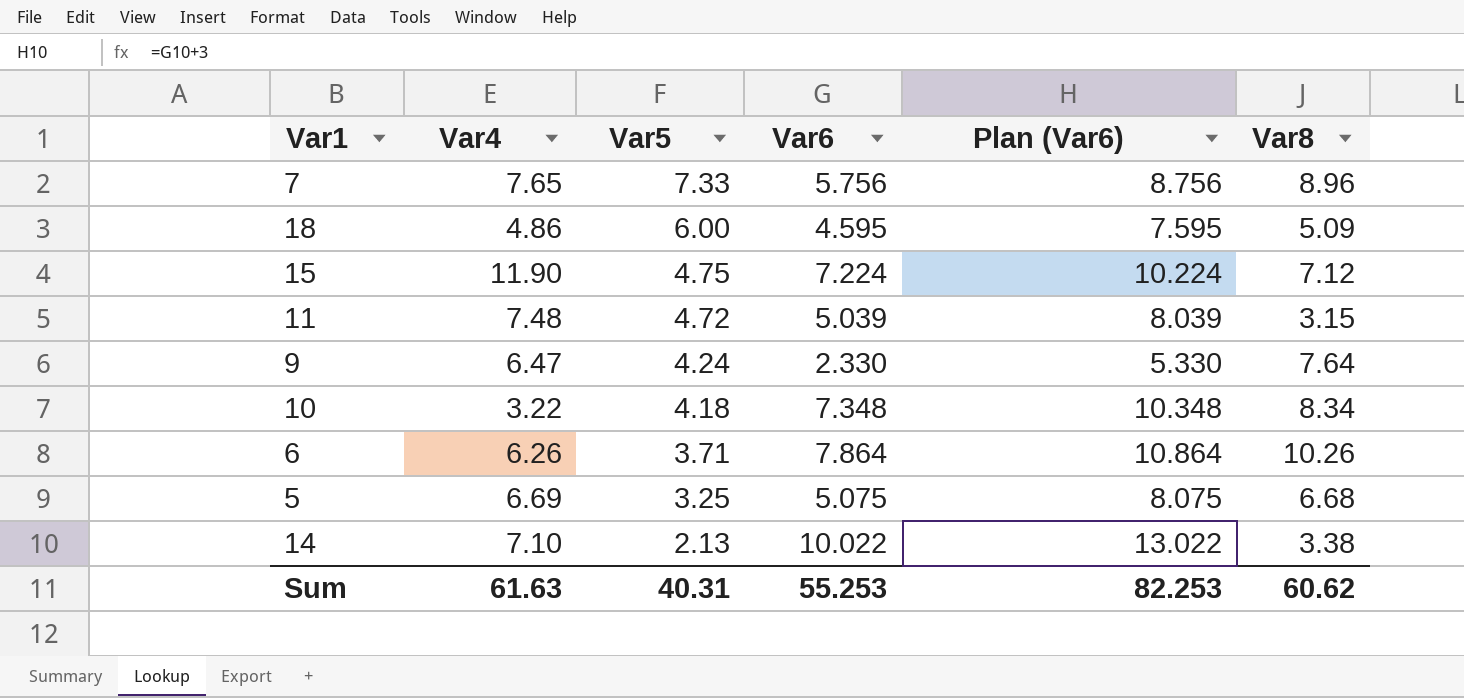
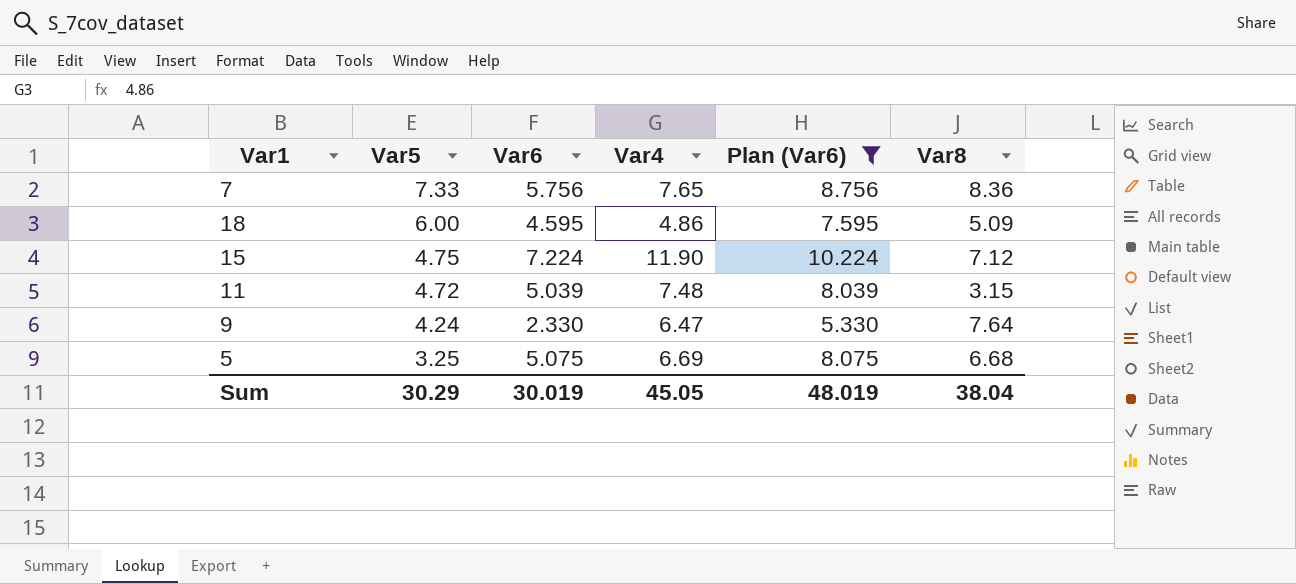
filter: none -> Plan (Var6) <= 10.224
column Var4 | position: 2 -> 4
7 | Var8: 8.96 -> 8.36
Sum | Var5: 40.31 -> 30.29
Sum | Var6: 55.253 -> 30.019
Sum | Var4: 61.63 -> 45.05
Sum | Plan (Var6): 82.253 -> 48.019
Sum | Var8: 60.62 -> 38.04

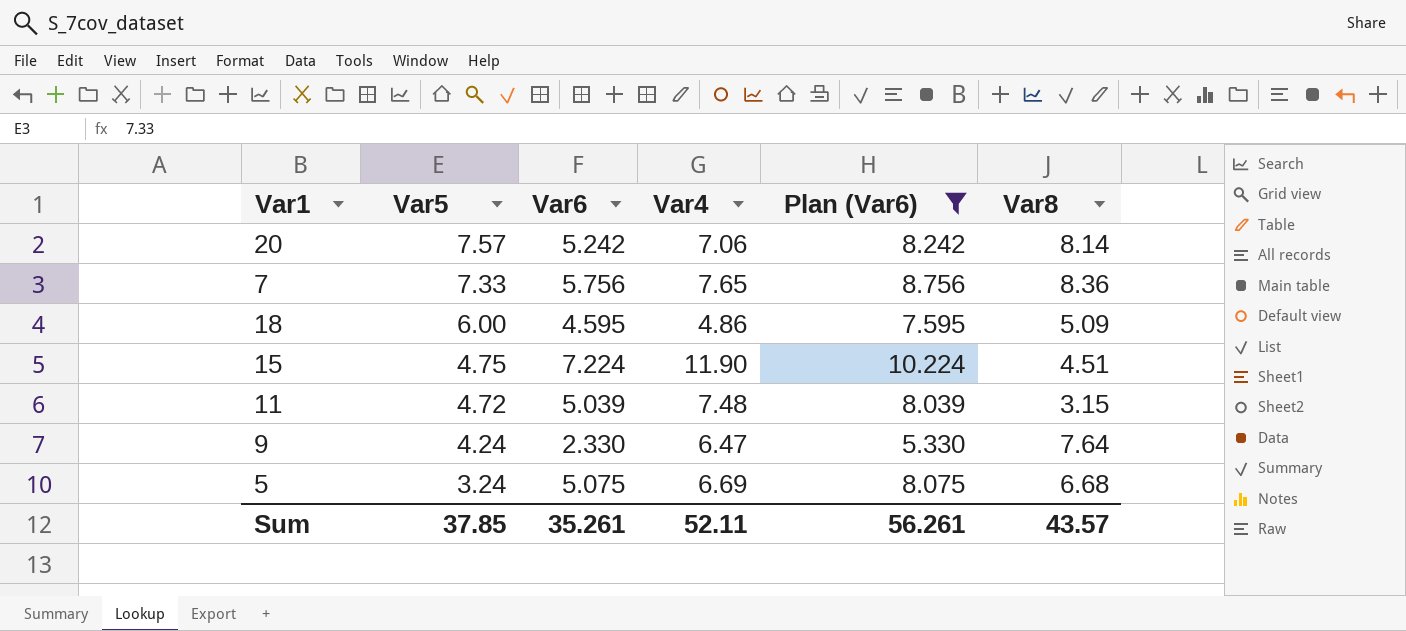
row 20: none -> 7.57 | 5.242 | 7.06 | 8.242 | 8.14
15 | Var8: 7.12 -> 4.51
5 | Var5: 3.25 -> 3.24
Sum | Var5: 30.29 -> 37.85
Sum | Var6: 30.019 -> 35.261
Sum | Var4: 45.05 -> 52.11
Sum | Plan (Var6): 48.019 -> 56.261
Sum | Var8: 38.04 -> 43.57

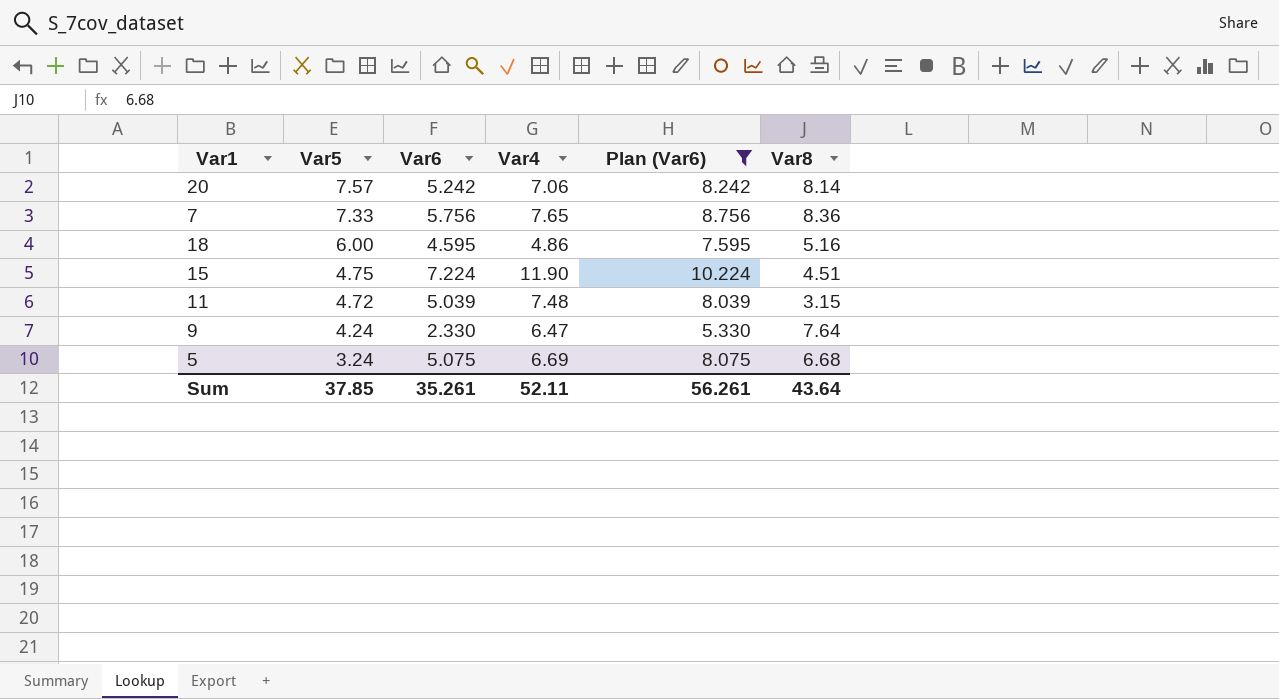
18 | Var8: 5.09 -> 5.16
Sum | Var8: 43.57 -> 43.64

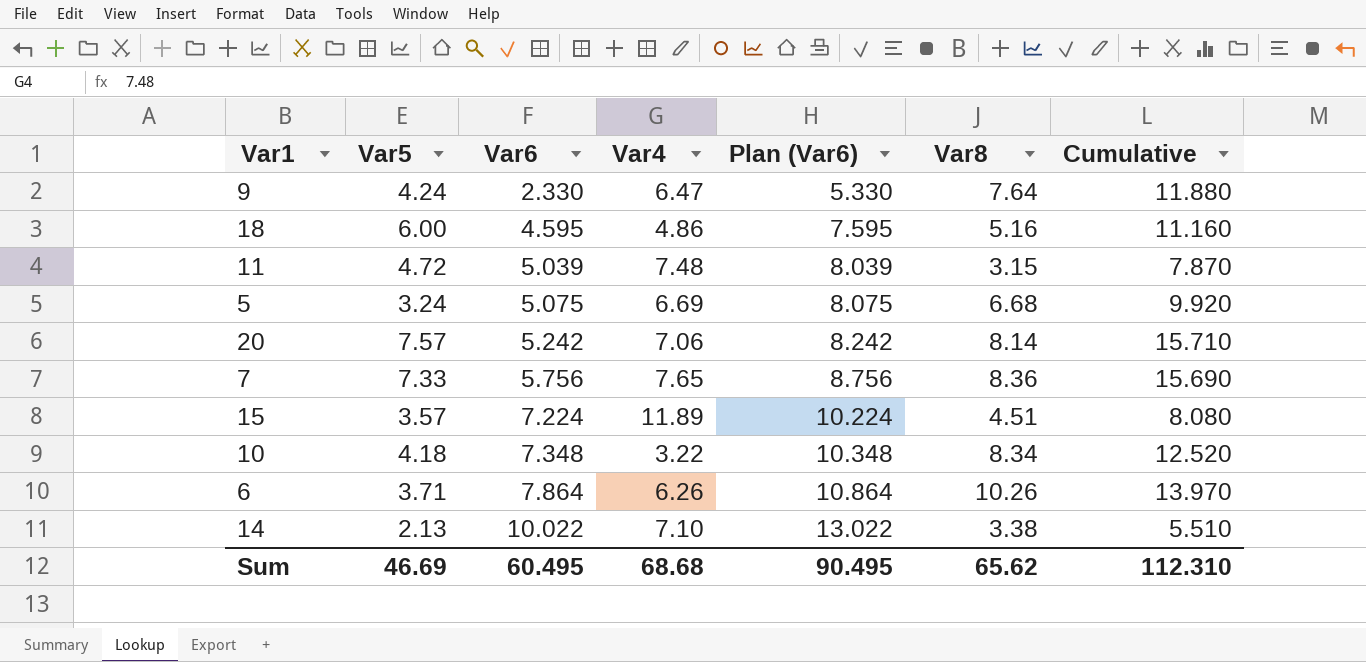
filter: Plan (Var6) <= 10.224 -> none
row order: Var5 descending -> Var6 ascending
column Cumulative | formula: none -> [Var5] + [Var8]
15 | Var5: 4.75 -> 3.57
15 | Var4: 11.90 -> 11.89
Sum | Var5: 37.85 -> 46.69
Sum | Var6: 35.261 -> 60.495
Sum | Var4: 52.11 -> 68.68
Sum | Plan (Var6): 56.261 -> 90.495
Sum | Var8: 43.64 -> 65.62

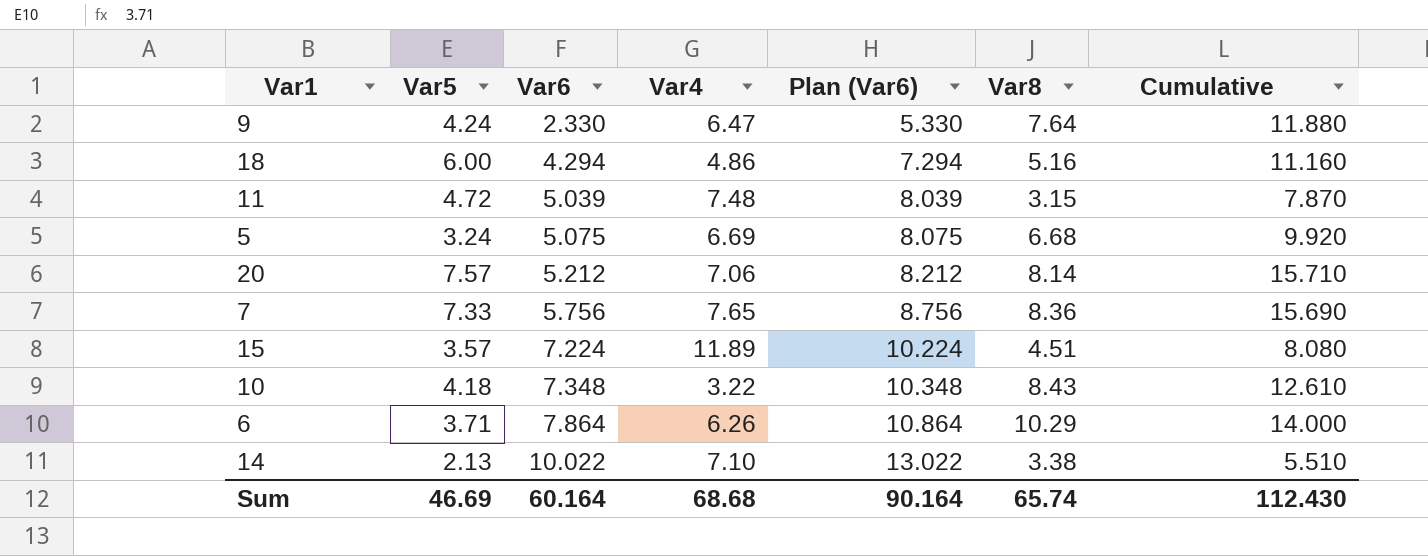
18 | Var6: 4.595 -> 4.294
18 | Plan (Var6): 7.595 -> 7.294
20 | Var6: 5.242 -> 5.212
20 | Plan (Var6): 8.242 -> 8.212
10 | Var8: 8.34 -> 8.43
10 | Cumulative: 12.520 -> 12.610
6 | Var8: 10.26 -> 10.29
6 | Cumulative: 13.970 -> 14.000
Sum | Var6: 60.495 -> 60.164
Sum | Plan (Var6): 90.495 -> 90.164
Sum | Var8: 65.62 -> 65.74
Sum | Cumulative: 112.310 -> 112.430

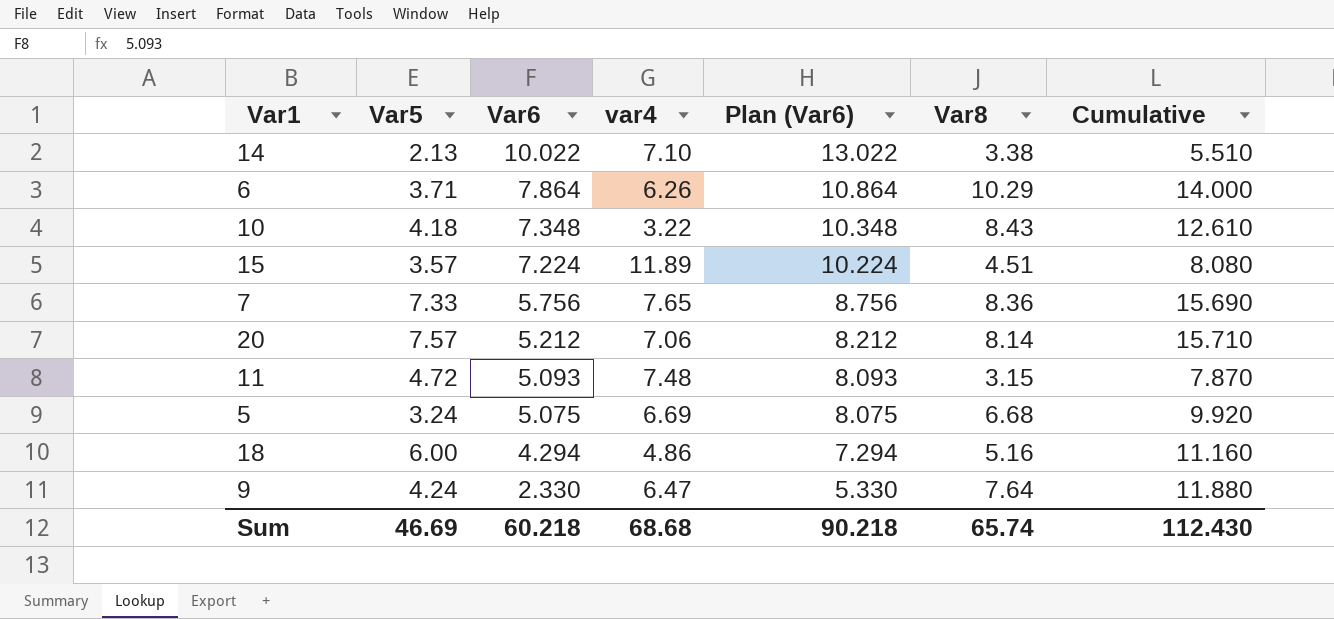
row order: Var6 ascending -> Var6 descending
column name: Var4 -> var4
11 | Var6: 5.039 -> 5.093
11 | Plan (Var6): 8.039 -> 8.093
Sum | Var6: 60.164 -> 60.218
Sum | Plan (Var6): 90.164 -> 90.218

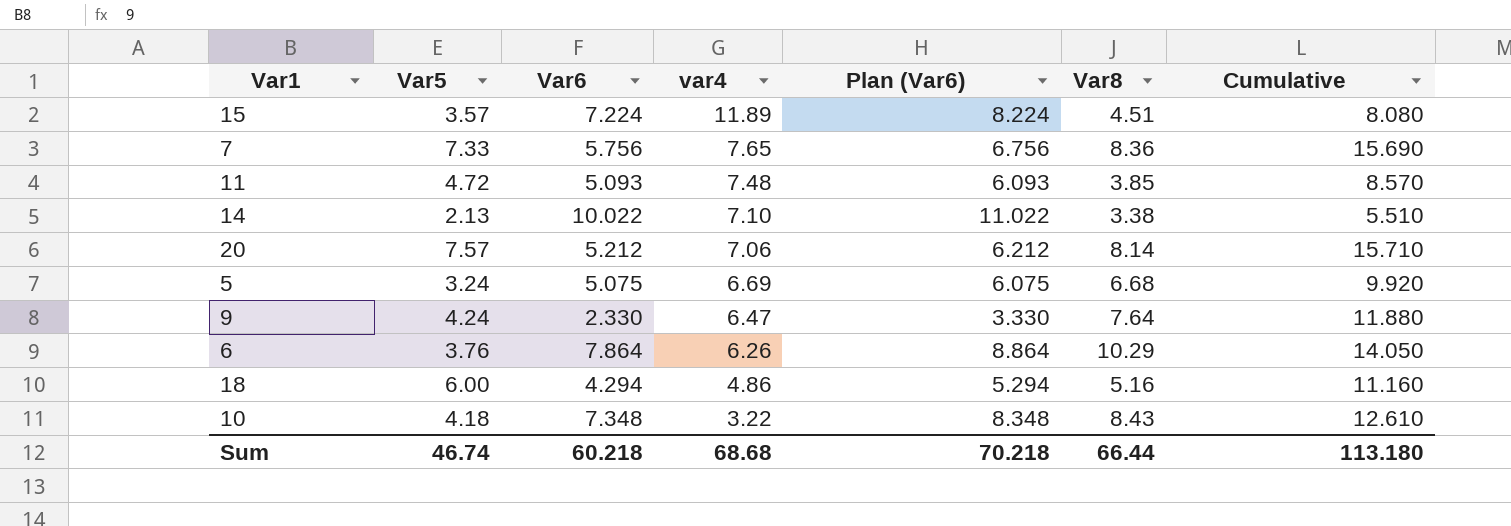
row order: Var6 descending -> var4 descending
column Plan (Var6) | formula: [Var6] + 3 -> [Var6] + 1
11 | Var8: 3.15 -> 3.85
11 | Cumulative: 7.870 -> 8.570
6 | Var5: 3.71 -> 3.76
6 | Cumulative: 14.000 -> 14.050
Sum | Var5: 46.69 -> 46.74
Sum | Plan (Var6): 90.218 -> 70.218
Sum | Var8: 65.74 -> 66.44
Sum | Cumulative: 112.430 -> 113.180

